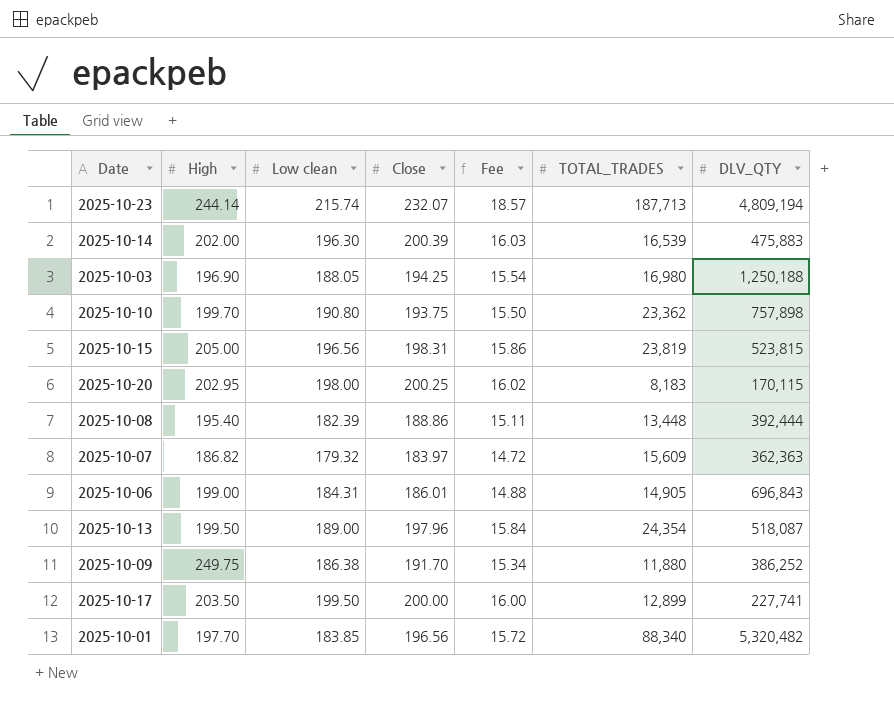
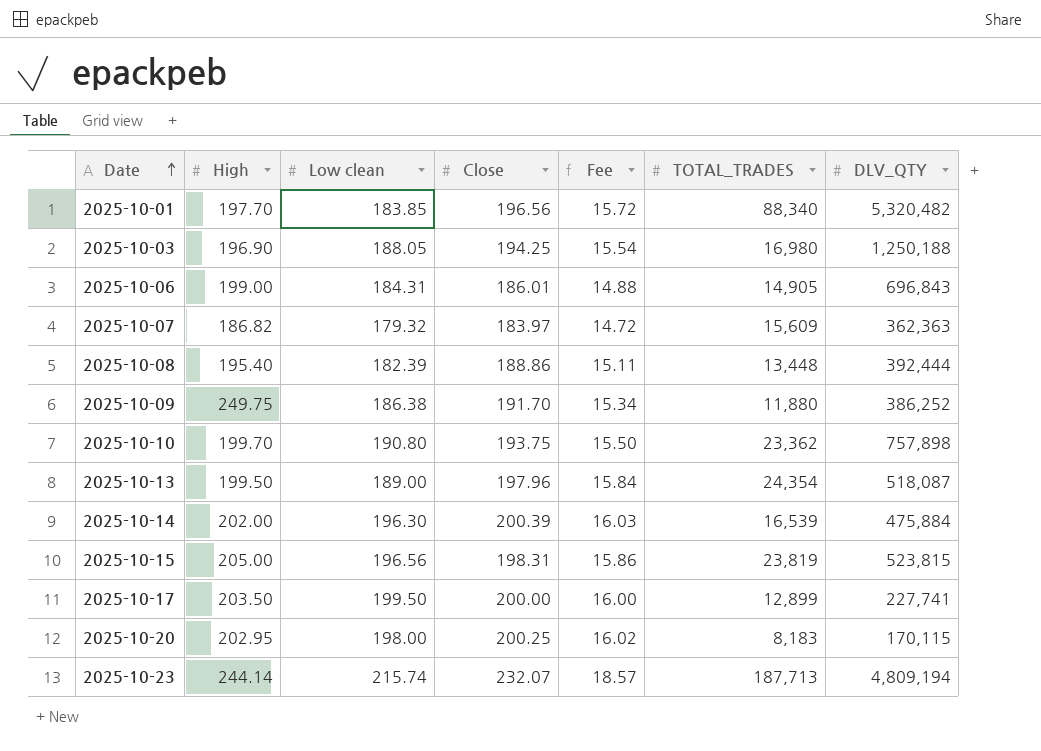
row order: none -> Date ascending
2025-10-14 | DLV_QTY: 475,883 -> 475,884

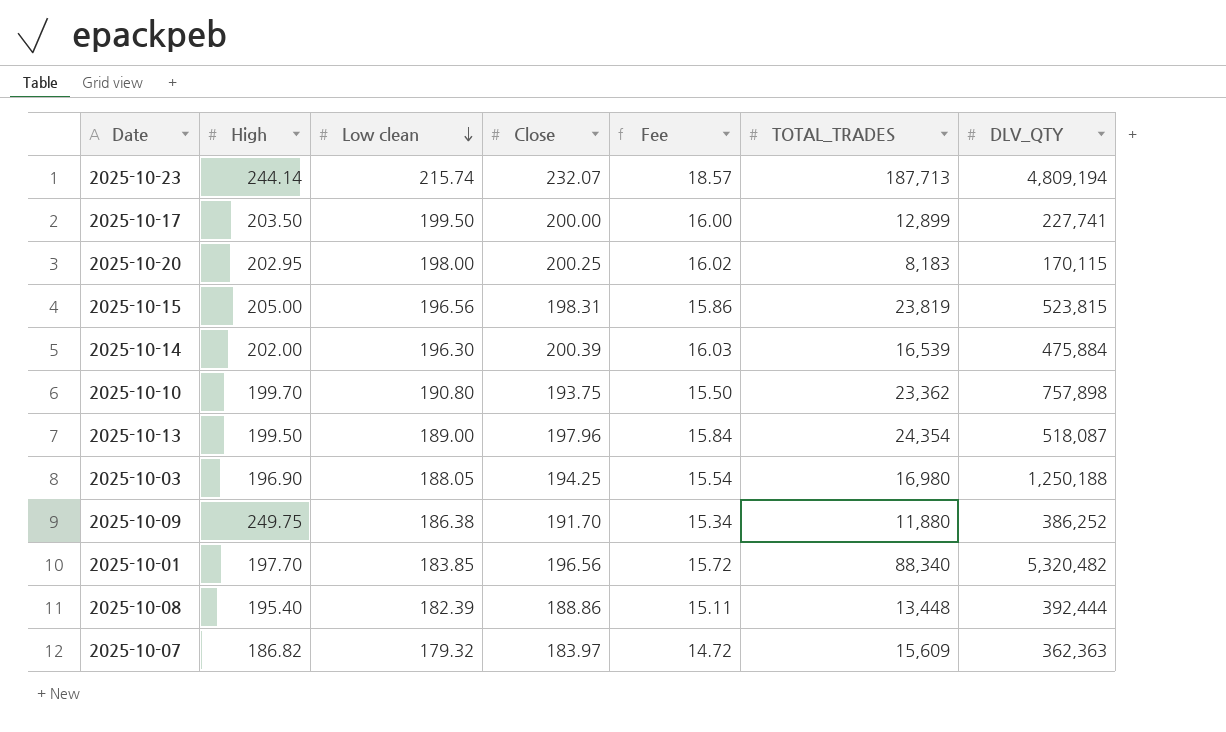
row order: Date ascending -> Low clean descending
row 2025-10-06: 199.00 | 184.31 | 186.01 | 14.88 | 14,905 | 696,843 -> none

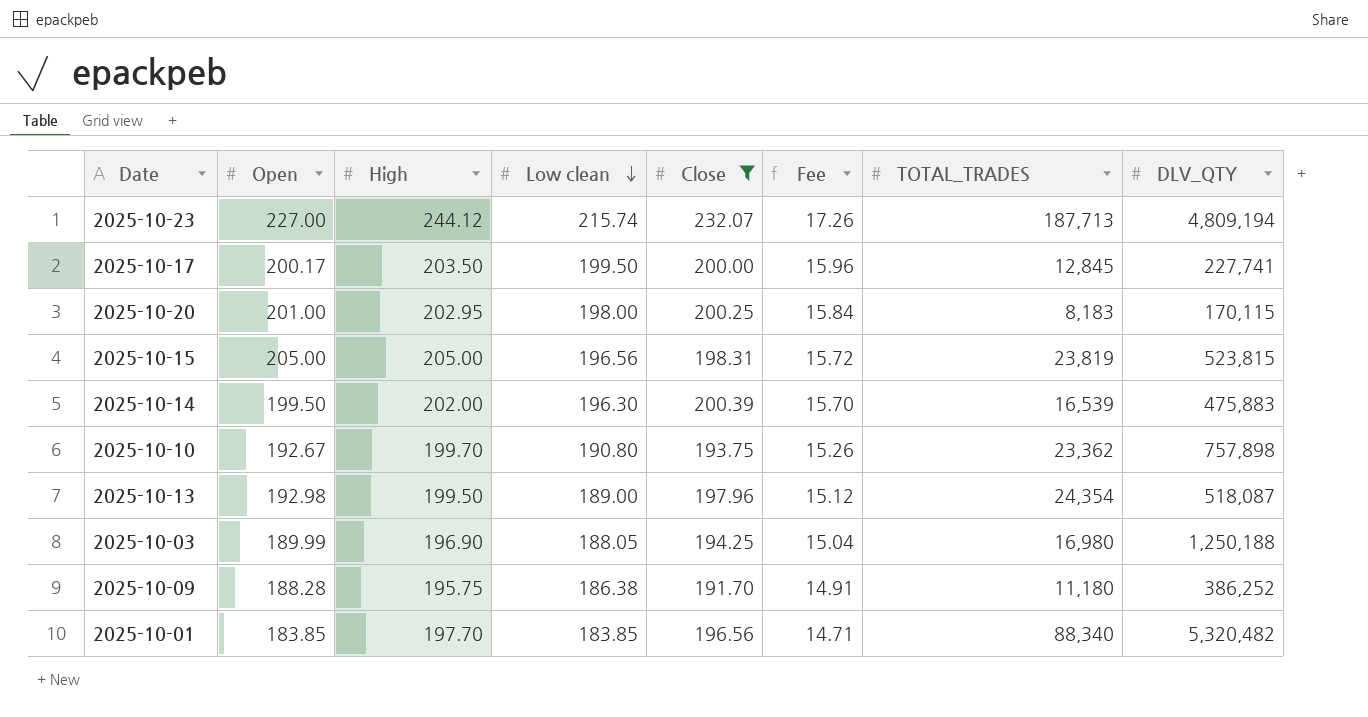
filter: none -> Close >= 191.70
column Open | position: none -> 2
column Fee | formula: [Close] * 0.08 -> [Low clean] * 0.08
2025-10-23 | High: 244.14 -> 244.12
2025-10-17 | TOTAL_TRADES: 12,899 -> 12,845
2025-10-14 | DLV_QTY: 475,884 -> 475,883
2025-10-09 | High: 249.75 -> 195.75
2025-10-09 | TOTAL_TRADES: 11,880 -> 11,180

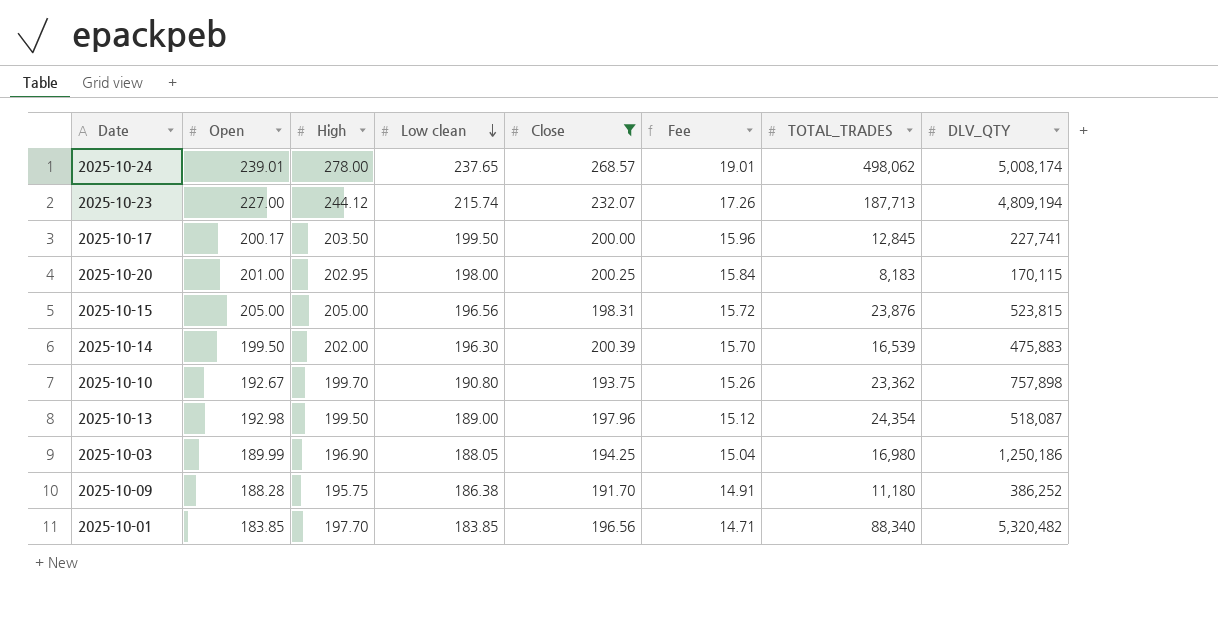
row 2025-10-24: none -> 239.01 | 278.00 | 237.65 | 268.57 | 19.01 | 498,062 | 5,008,174
2025-10-15 | TOTAL_TRADES: 23,819 -> 23,876
2025-10-03 | DLV_QTY: 1,250,188 -> 1,250,186

